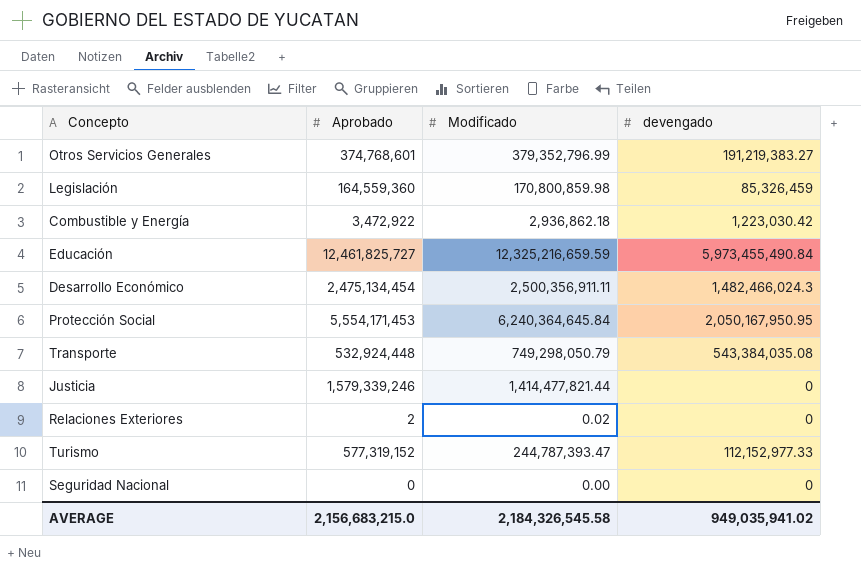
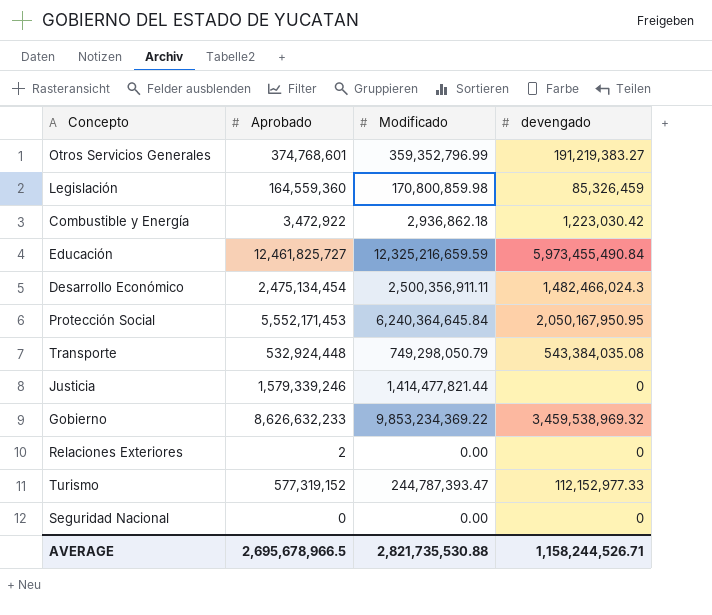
Otros Servicios Generales | Modificado: 379,352,796.99 -> 359,352,796.99
Protección Social | Aprobado: 5,554,171,453 -> 5,552,171,453
row Gobierno: none -> 8,626,632,233 | 9,853,234,369.22 | 3,459,538,969.32
Relaciones Exteriores | Modificado: 0.02 -> 0.00
AVERAGE | Aprobado: 2,156,683,215.0 -> 2,695,678,966.5
AVERAGE | Modificado: 2,184,326,545.58 -> 2,821,735,530.88
AVERAGE | devengado: 949,035,941.02 -> 1,158,244,526.71

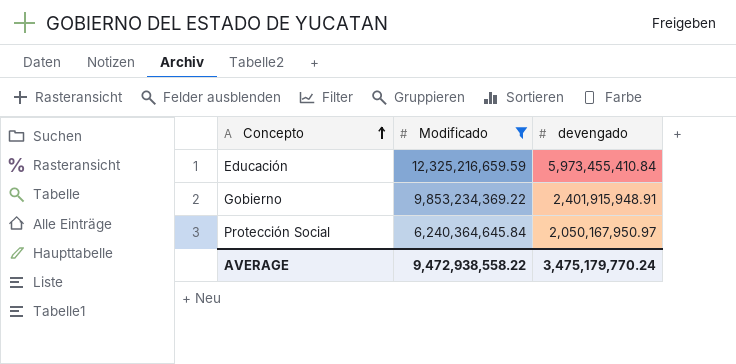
filter: none -> Modificado >= 6,240,364,645.84
row order: none -> Concepto ascending
column Aprobado | position: 2 -> none
Educación | devengado: 5,973,455,490.84 -> 5,973,455,410.84
Gobierno | devengado: 3,459,538,969.32 -> 2,401,915,948.91
Protección Social | devengado: 2,050,167,950.95 -> 2,050,167,950.97
AVERAGE | Modificado: 2,821,735,530.88 -> 9,472,938,558.22
AVERAGE | devengado: 1,158,244,526.71 -> 3,475,179,770.24

